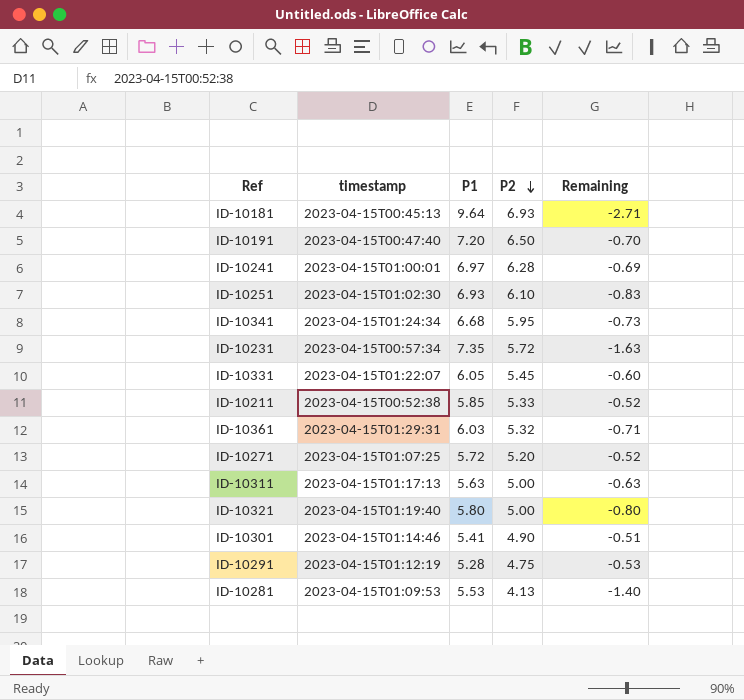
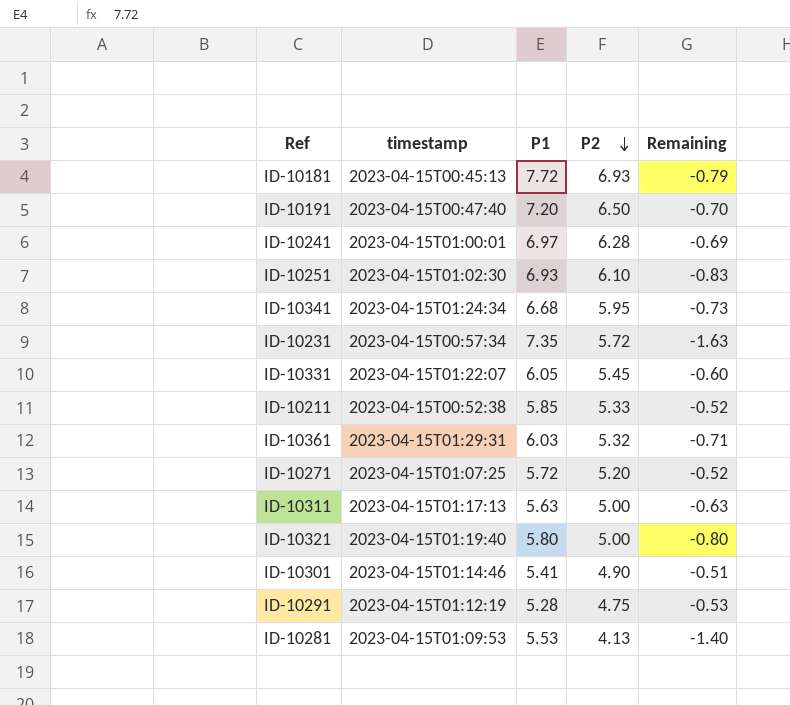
ID-10181 | P1: 9.64 -> 7.72
ID-10181 | Remaining: -2.71 -> -0.79

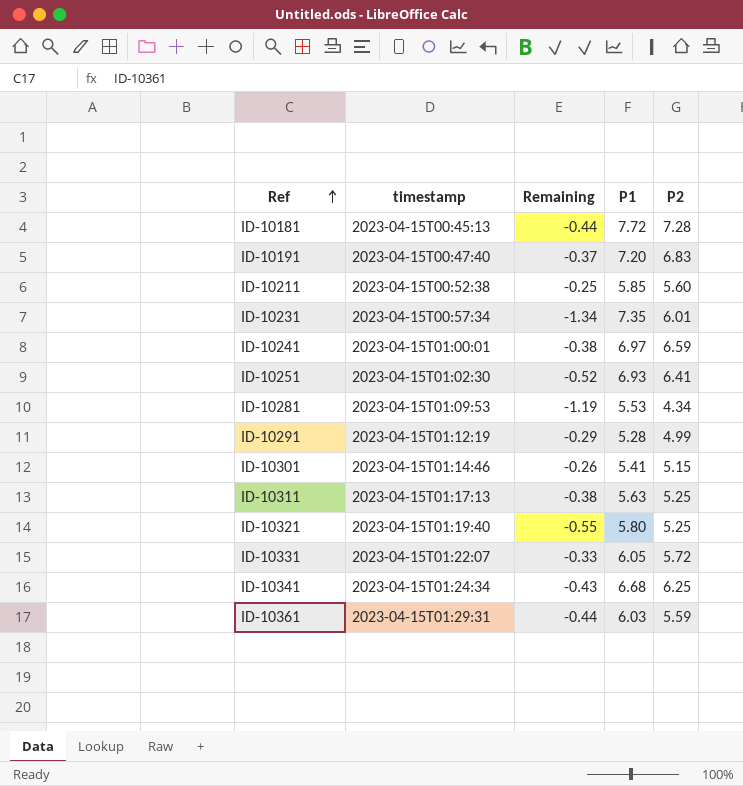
row order: P2 descending -> Ref ascending
column Remaining | position: 5 -> 3
row ID-10271: 2023-04-15T01:07:25 | 5.72 | 5.20 | -0.52 -> none
ID-10181 | Remaining: -0.79 -> -0.44
ID-10181 | P2: 6.93 -> 7.28
ID-10191 | Remaining: -0.70 -> -0.37
ID-10191 | P2: 6.50 -> 6.83
ID-10211 | Remaining: -0.52 -> -0.25
ID-10211 | P2: 5.33 -> 5.60
ID-10231 | Remaining: -1.63 -> -1.34
ID-10231 | P2: 5.72 -> 6.01
ID-10241 | Remaining: -0.69 -> -0.38
ID-10241 | P2: 6.28 -> 6.59
ID-10251 | Remaining: -0.83 -> -0.52
ID-10251 | P2: 6.10 -> 6.41
ID-10281 | Remaining: -1.40 -> -1.19
ID-10281 | P2: 4.13 -> 4.34
ID-10291 | Remaining: -0.53 -> -0.29
ID-10291 | P2: 4.75 -> 4.99
ID-10301 | Remaining: -0.51 -> -0.26
ID-10301 | P2: 4.90 -> 5.15
ID-10311 | Remaining: -0.63 -> -0.38
ID-10311 | P2: 5.00 -> 5.25
ID-10321 | Remaining: -0.80 -> -0.55
ID-10321 | P2: 5.00 -> 5.25
ID-10331 | Remaining: -0.60 -> -0.33
ID-10331 | P2: 5.45 -> 5.72
ID-10341 | Remaining: -0.73 -> -0.43
ID-10341 | P2: 5.95 -> 6.25
ID-10361 | Remaining: -0.71 -> -0.44
ID-10361 | P2: 5.32 -> 5.59

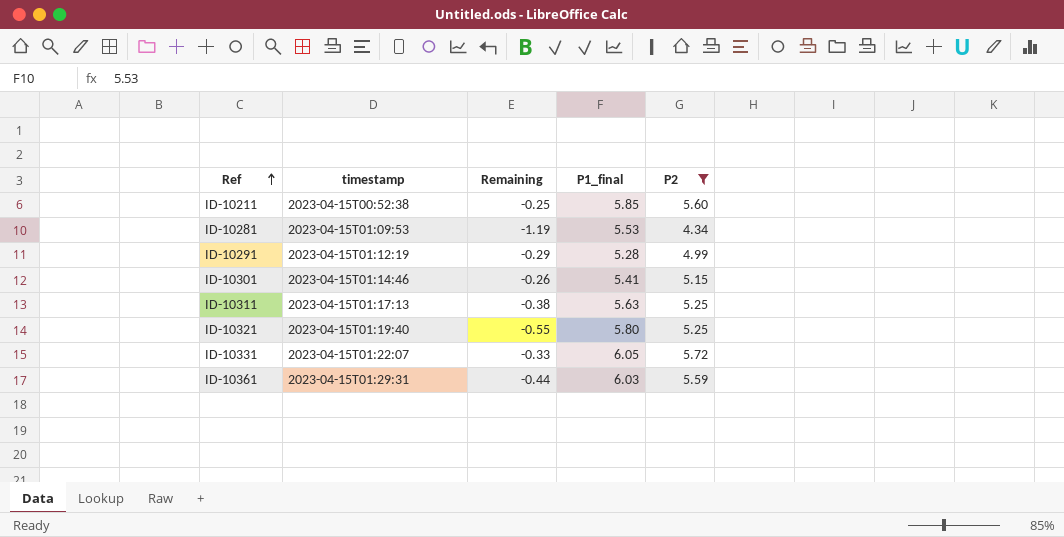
filter: none -> P2 <= 5.72
column name: P1 -> P1_final

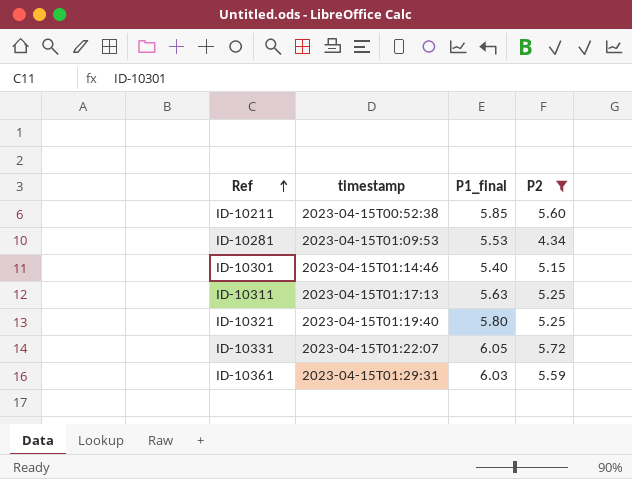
column Remaining | formula: [P2] - [P1_final] -> none
row ID-10291: 2023-04-15T01:12:19 | -0.29 | 5.28 | 4.99 -> none
ID-10301 | P1_final: 5.41 -> 5.40

